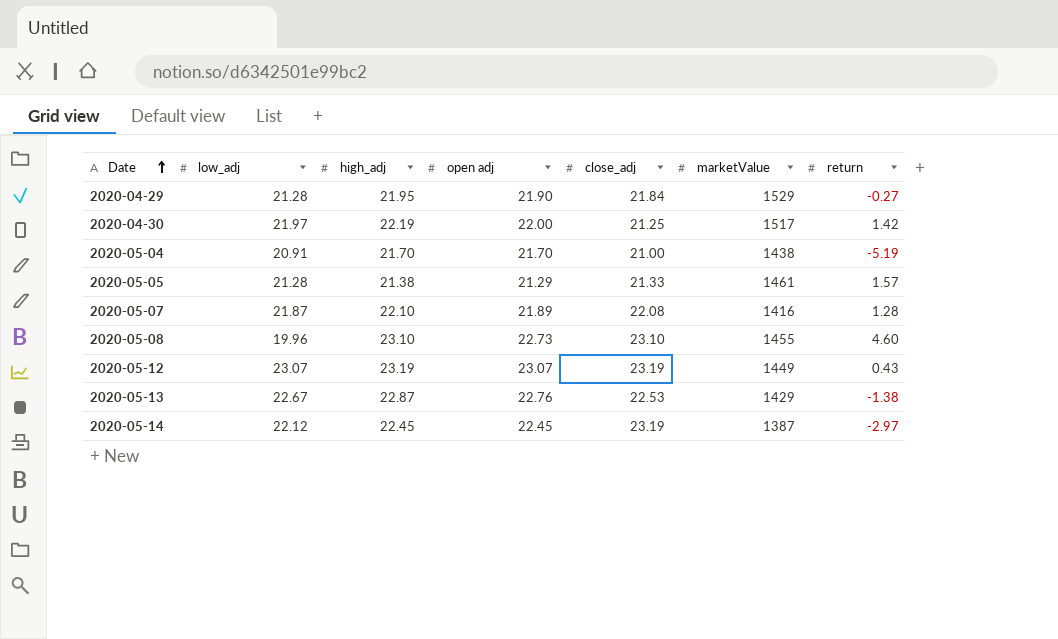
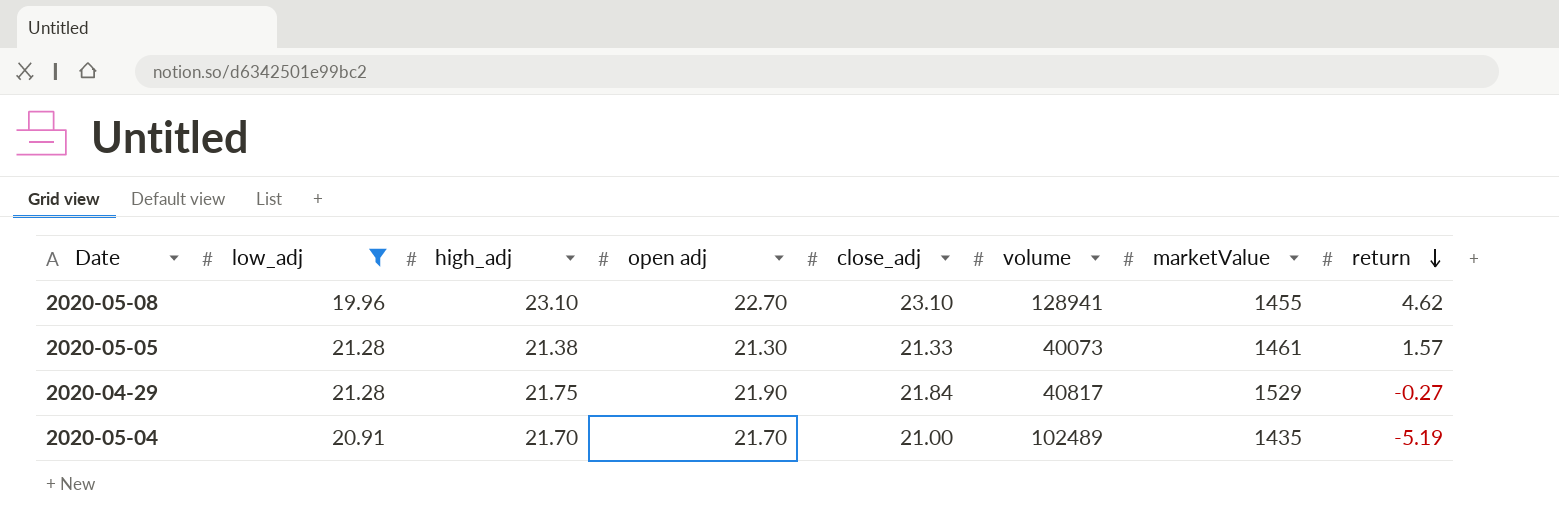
filter: none -> low_adj <= 21.28
row order: Date ascending -> return descending
column volume | position: none -> 6
2020-05-08 | open adj: 22.73 -> 22.70
2020-05-08 | return: 4.60 -> 4.62
2020-05-05 | open adj: 21.29 -> 21.30
2020-04-29 | high_adj: 21.95 -> 21.75
2020-05-04 | marketValue: 1438 -> 1435

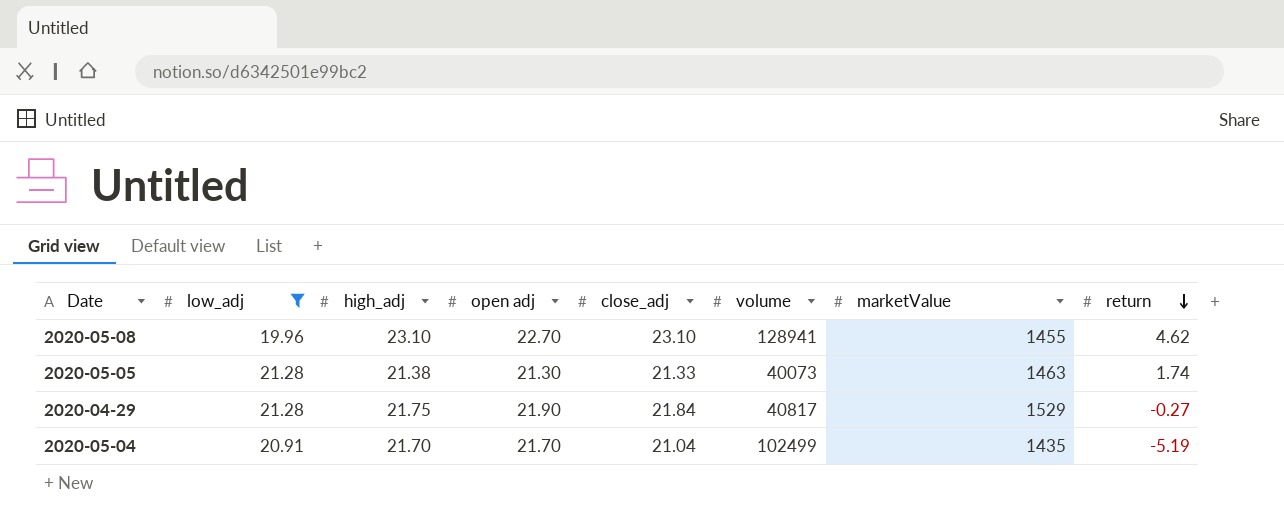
2020-05-05 | marketValue: 1461 -> 1463
2020-05-05 | return: 1.57 -> 1.74
2020-05-04 | close_adj: 21.00 -> 21.04
2020-05-04 | volume: 102489 -> 102499

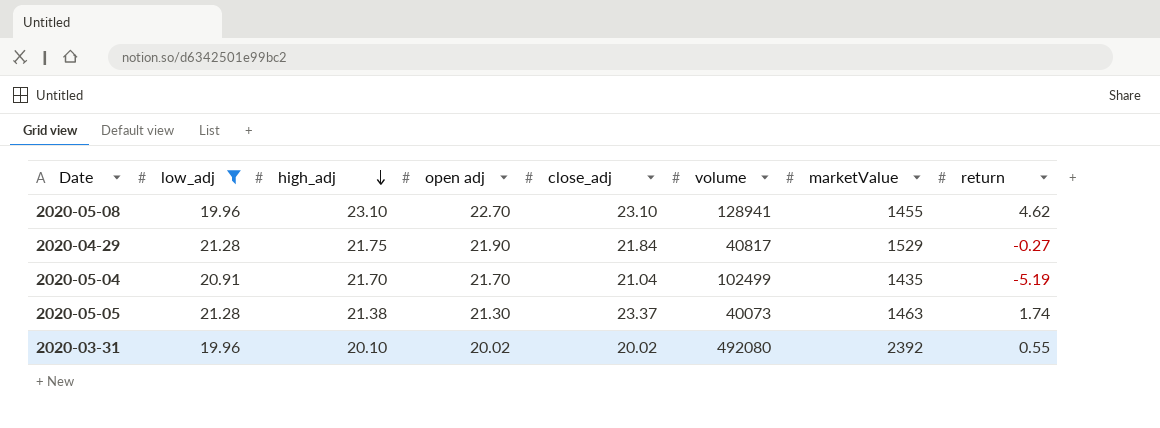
row order: return descending -> high_adj descending
2020-05-05 | close_adj: 21.33 -> 23.37
row 2020-03-31: none -> 19.96 | 20.10 | 20.02 | 20.02 | 492080 | 2392 | 0.55

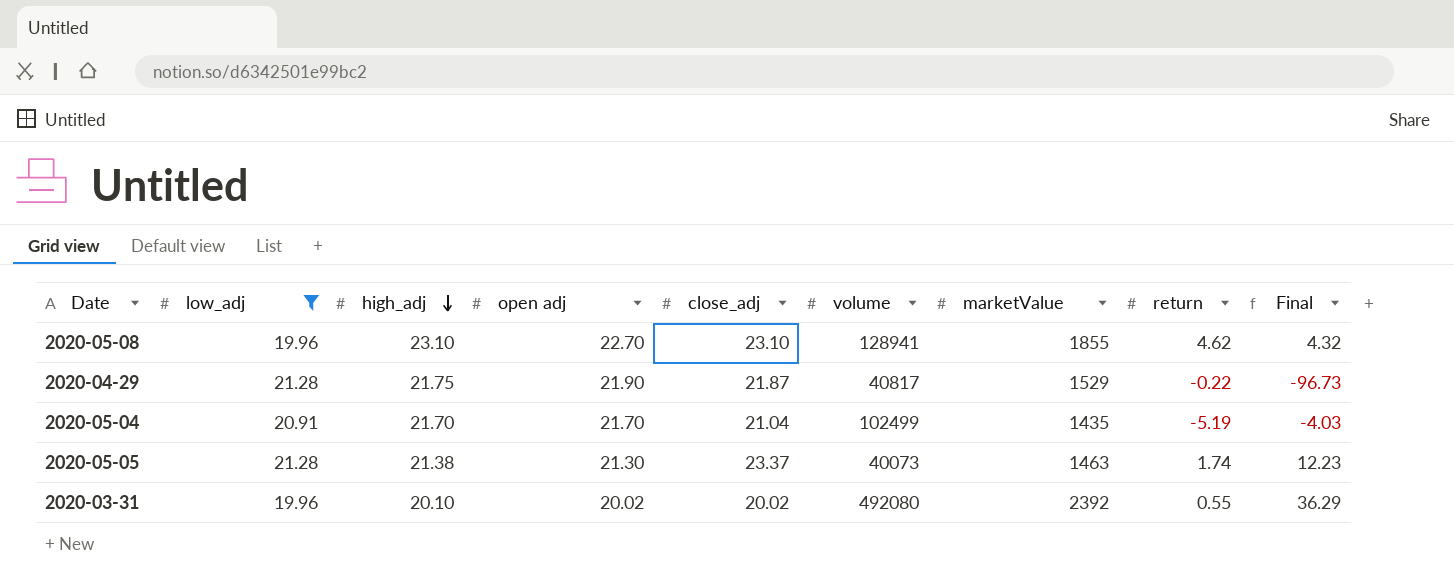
column Final | formula: none -> [low_adj] / [return]
2020-05-08 | marketValue: 1455 -> 1855
2020-04-29 | close_adj: 21.84 -> 21.87
2020-04-29 | return: -0.27 -> -0.22

